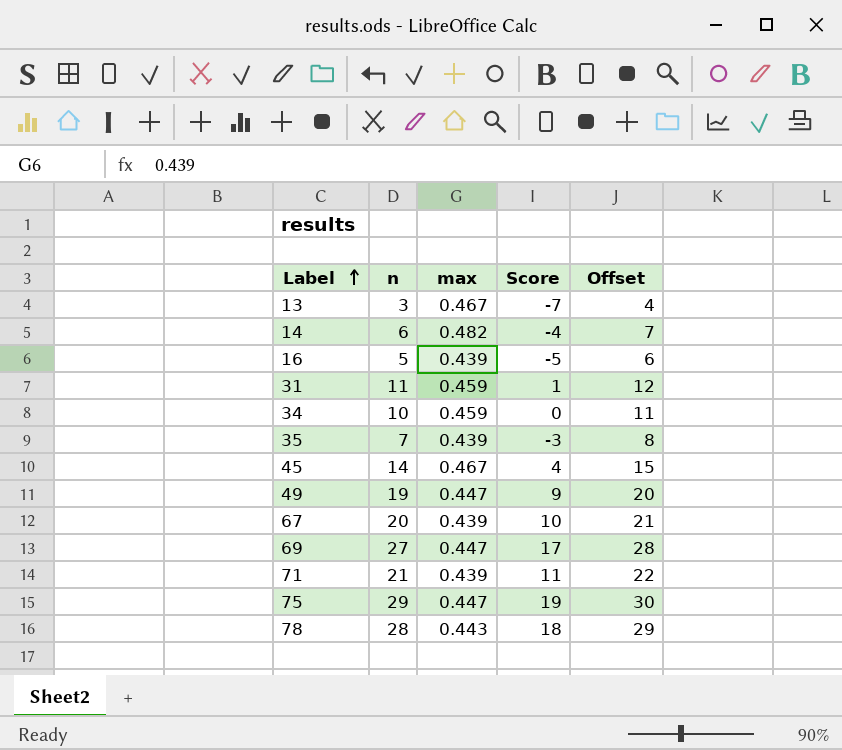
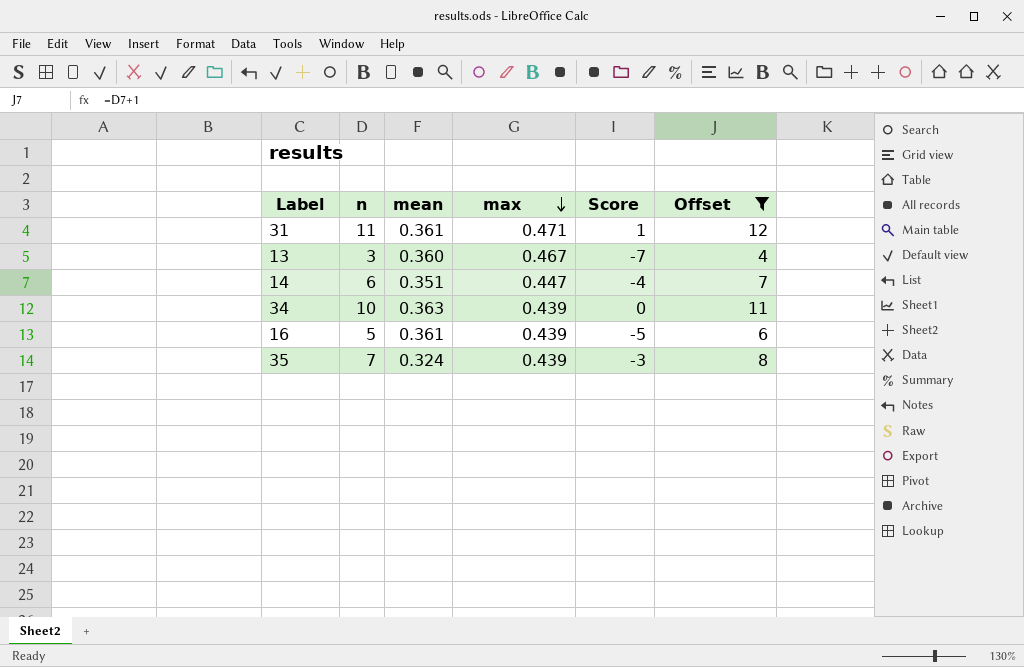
filter: none -> Offset <= 12
row order: Label ascending -> max descending
column mean | position: none -> 3
31 | max: 0.459 -> 0.471
14 | max: 0.482 -> 0.447
34 | max: 0.459 -> 0.439

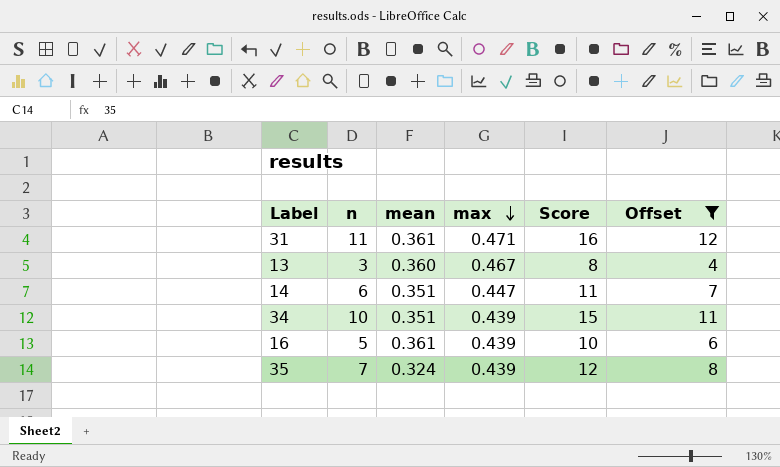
column Score | formula: [n] - 10 -> [n] + 5
34 | mean: 0.363 -> 0.351

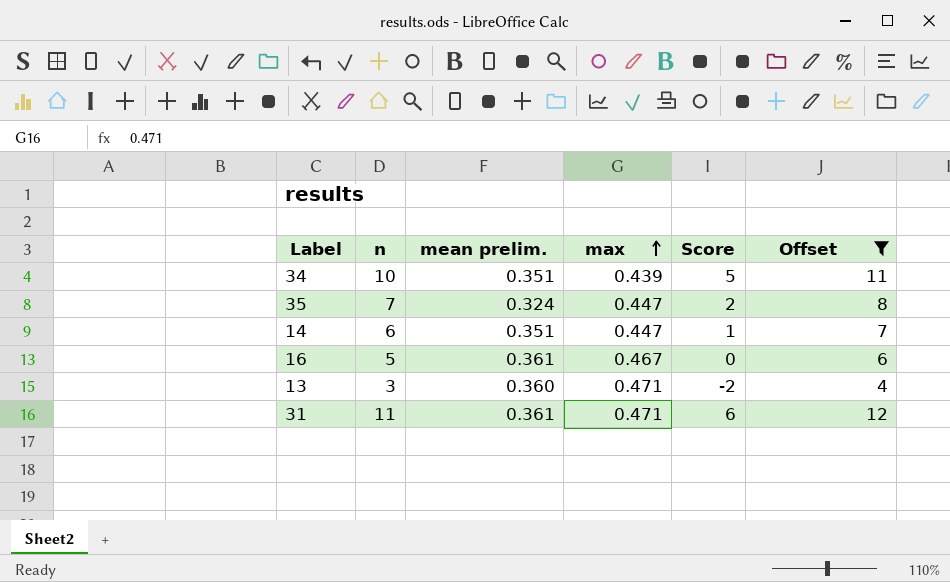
row order: max descending -> max ascending
column name: mean -> mean prelim.
column Score | formula: [n] + 5 -> [n] - 5
35 | max: 0.439 -> 0.447
16 | max: 0.439 -> 0.467
13 | max: 0.467 -> 0.471

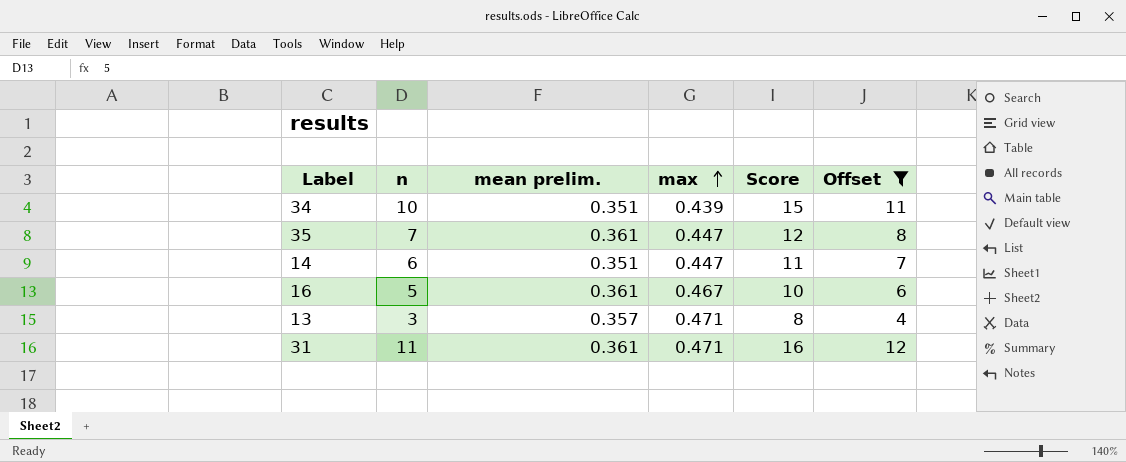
column Score | formula: [n] - 5 -> [n] + 5
35 | mean prelim.: 0.324 -> 0.361
13 | mean prelim.: 0.360 -> 0.357

